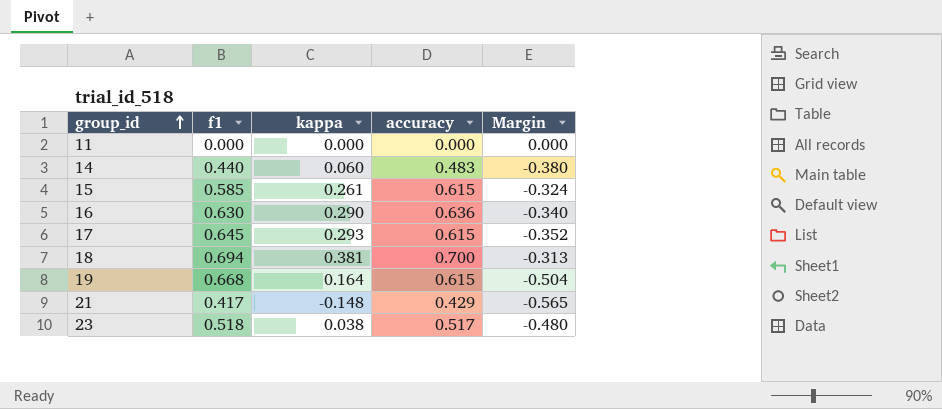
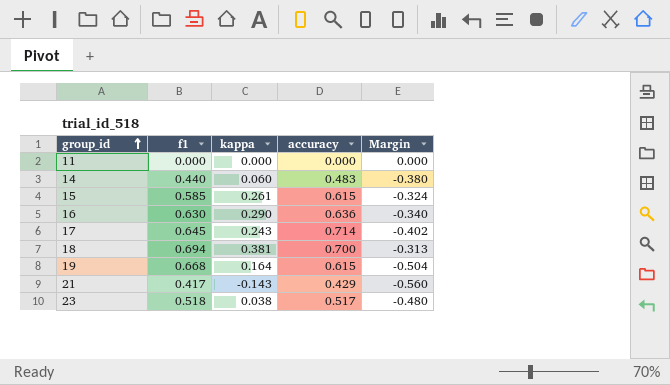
17 | kappa: 0.293 -> 0.243
17 | accuracy: 0.615 -> 0.714
17 | Margin: -0.352 -> -0.402
21 | kappa: -0.148 -> -0.143
21 | Margin: -0.565 -> -0.560

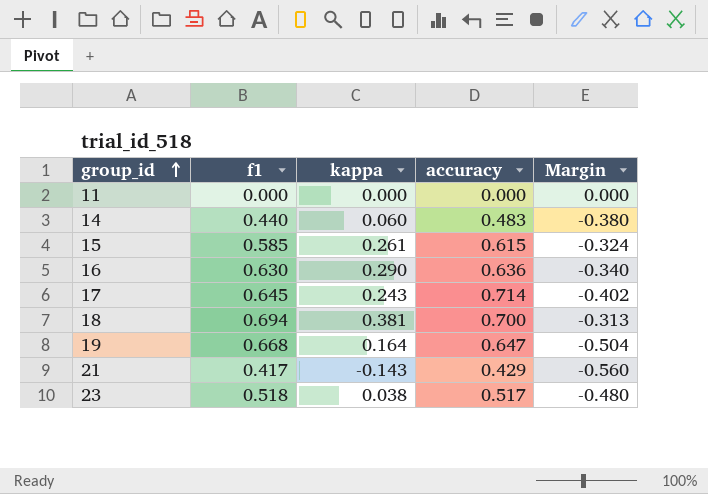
19 | accuracy: 0.615 -> 0.647

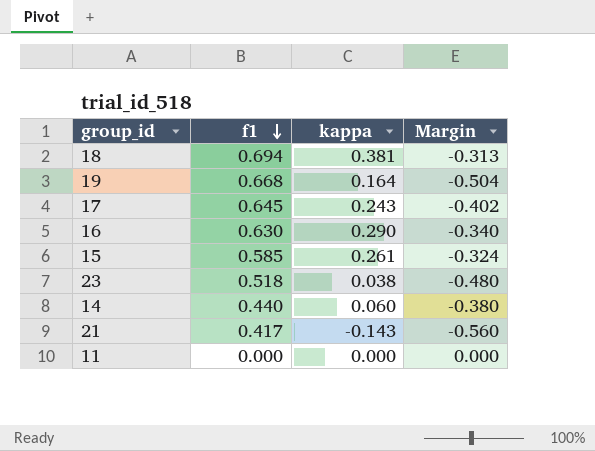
row order: group_id ascending -> f1 descending
column accuracy | position: 4 -> none

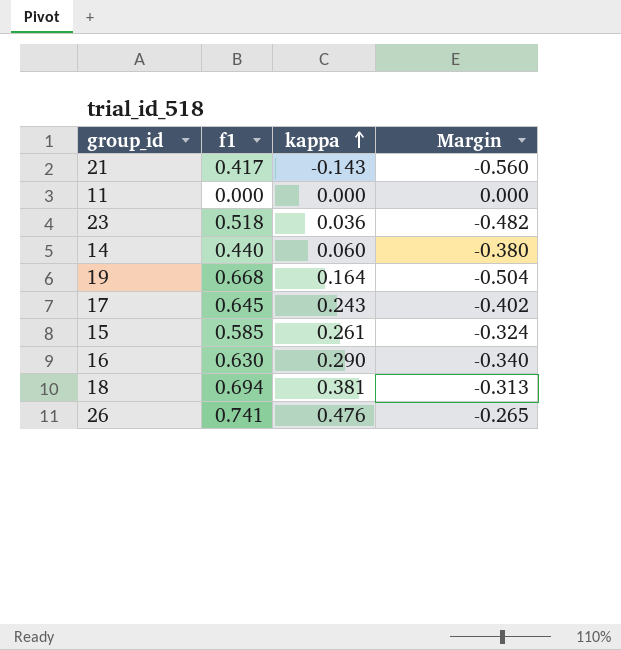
row order: f1 descending -> kappa ascending
23 | kappa: 0.038 -> 0.036
23 | Margin: -0.480 -> -0.482
row 26: none -> 0.741 | 0.476 | -0.265

